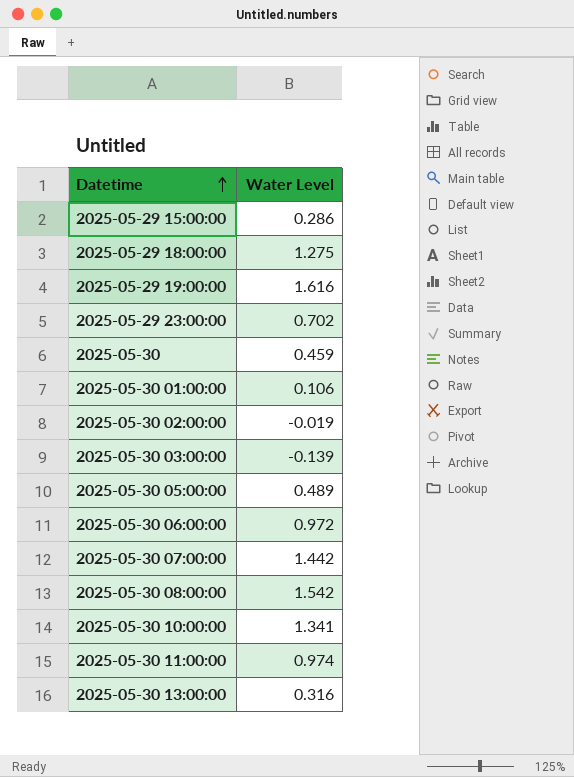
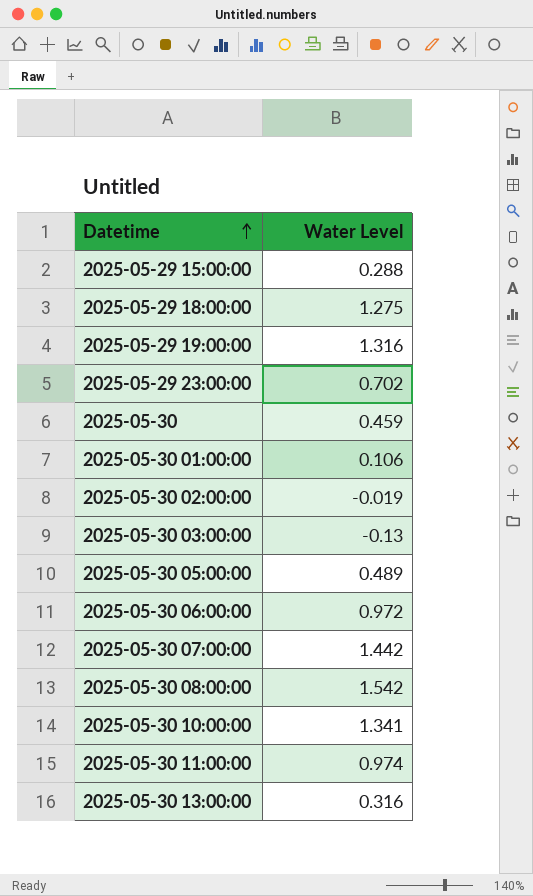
2025-05-29 15:00:00 | Water Level: 0.286 -> 0.288
2025-05-29 19:00:00 | Water Level: 1.616 -> 1.316
2025-05-30 03:00:00 | Water Level: -0.139 -> -0.13

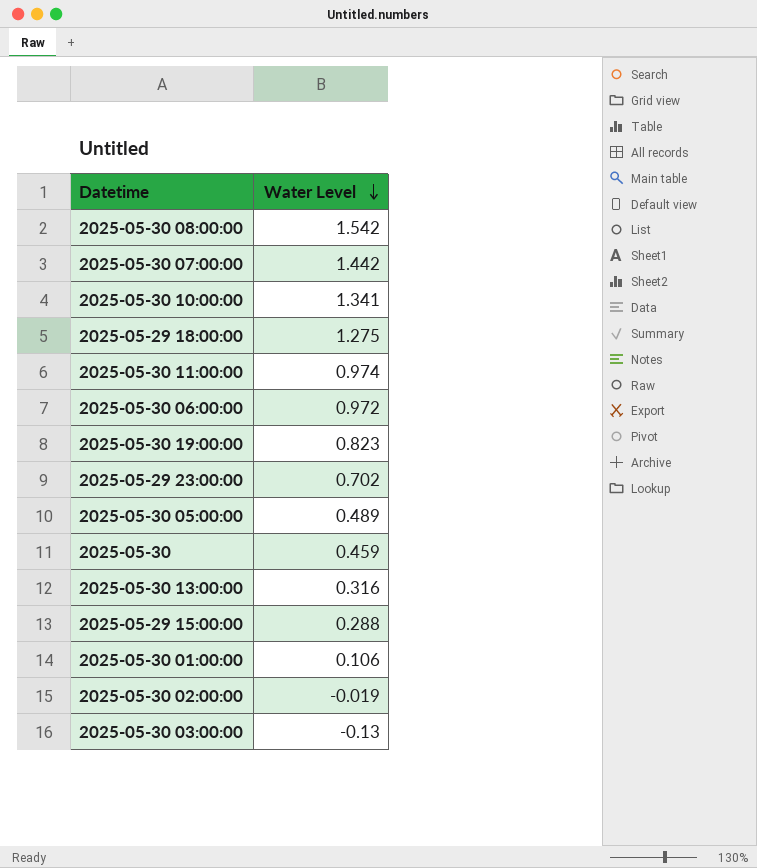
row order: Datetime ascending -> Water Level descending
row 2025-05-29 19:00:00: 1.316 -> none
row 2025-05-30 19:00:00: none -> 0.823

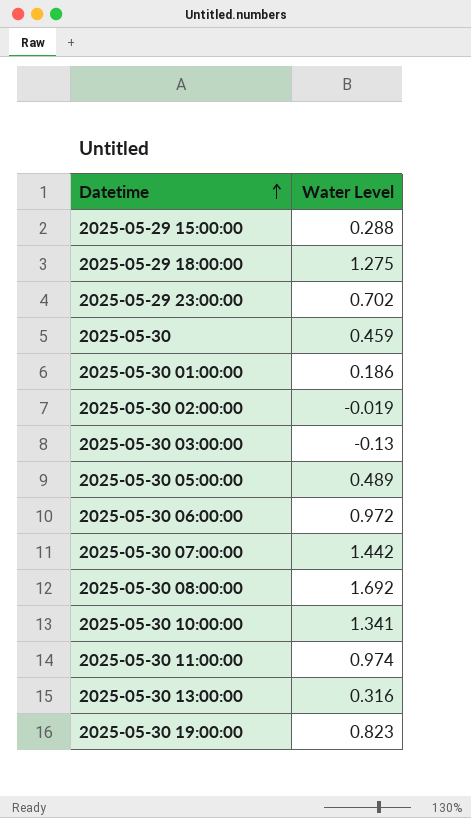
row order: Water Level descending -> Datetime ascending
2025-05-30 01:00:00 | Water Level: 0.106 -> 0.186
2025-05-30 08:00:00 | Water Level: 1.542 -> 1.692

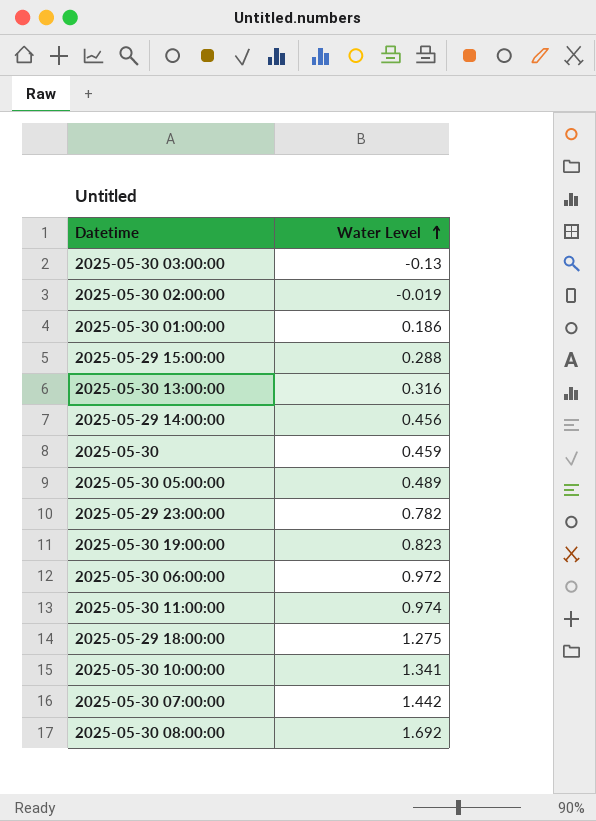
row order: Datetime ascending -> Water Level ascending
row 2025-05-29 14:00:00: none -> 0.456
2025-05-29 23:00:00 | Water Level: 0.702 -> 0.782

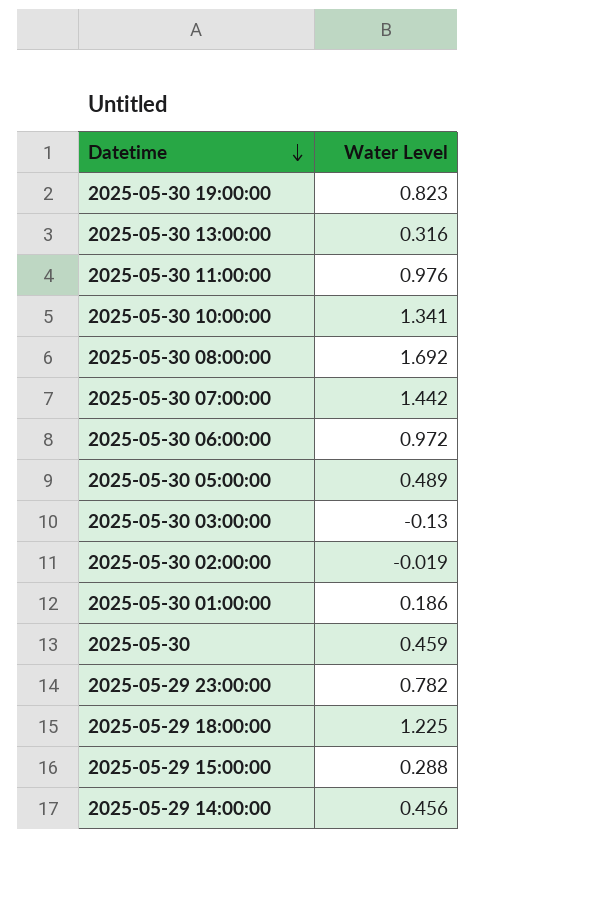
row order: Water Level ascending -> Datetime descending
2025-05-30 11:00:00 | Water Level: 0.974 -> 0.976
2025-05-29 18:00:00 | Water Level: 1.275 -> 1.225

